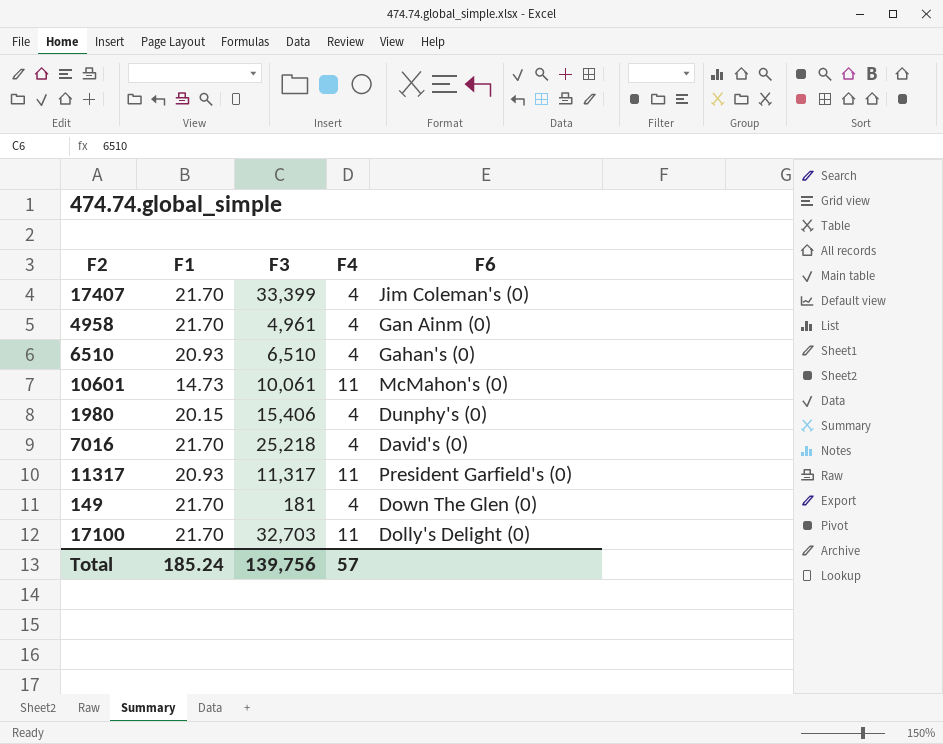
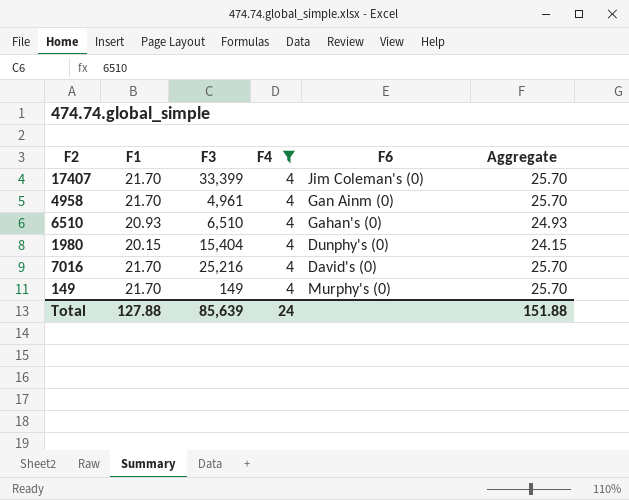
filter: none -> F4 = 4
column Aggregate | formula: none -> [F1] + [F4]
1980 | F3: 15,406 -> 15,404
7016 | F3: 25,218 -> 25,216
149 | F3: 181 -> 149
149 | F6: Down The Glen (0) -> Murphy's (0)
Total | F1: 185.24 -> 127.88
Total | F3: 139,756 -> 85,639
Total | F4: 57 -> 24

